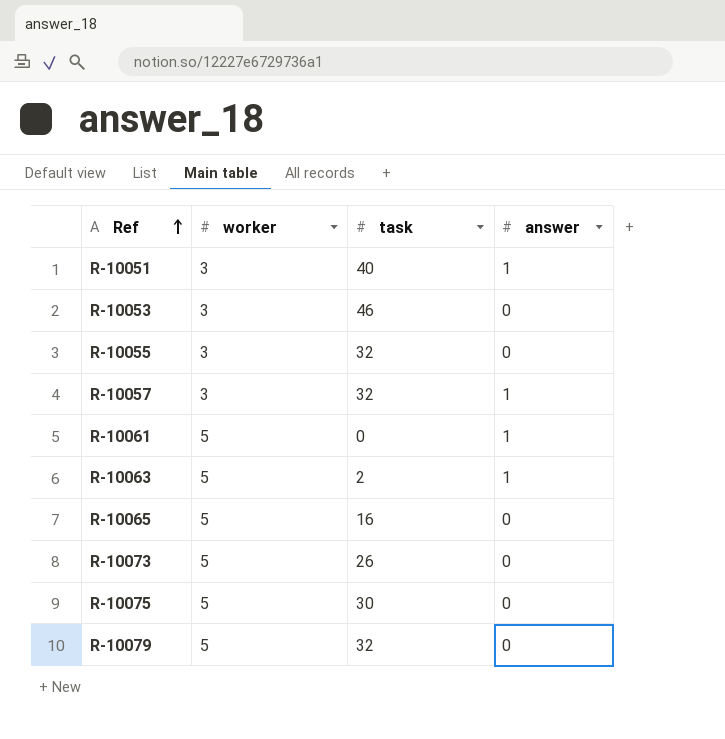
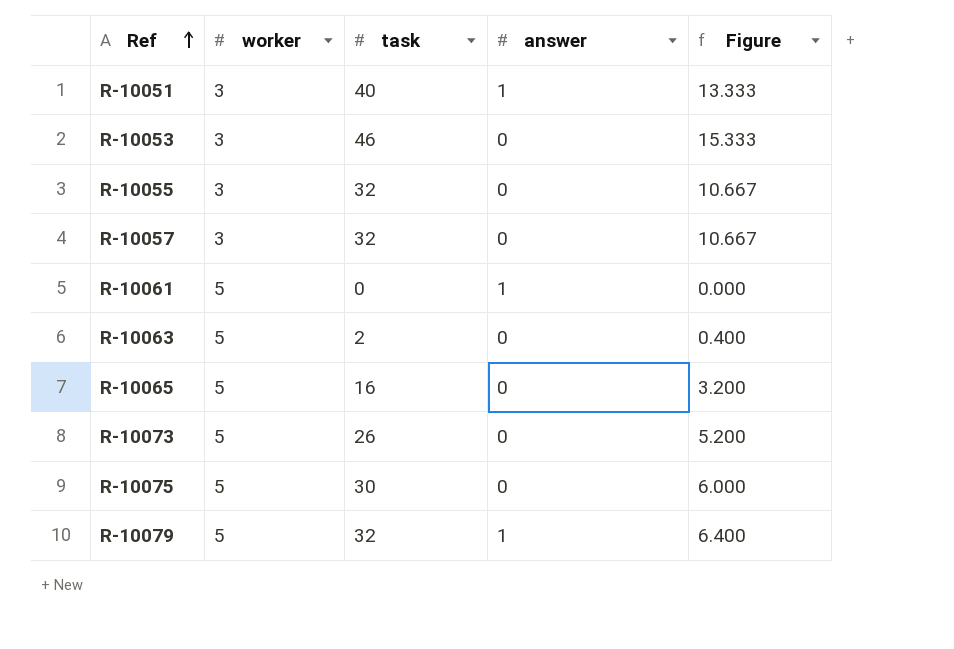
column Figure | formula: none -> [task] / [worker]
R-10057 | answer: 1 -> 0
R-10063 | answer: 1 -> 0
R-10079 | answer: 0 -> 1

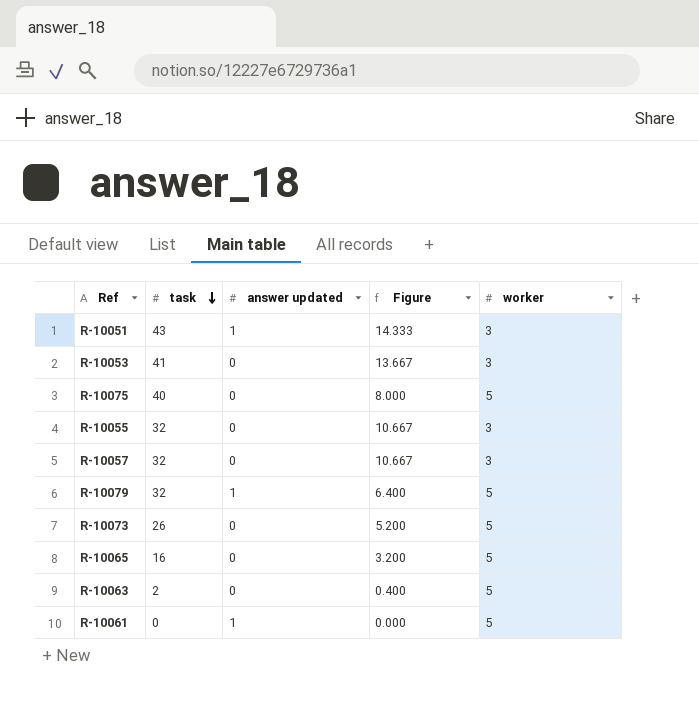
row order: Ref ascending -> task descending
column name: answer -> answer updated
column worker | position: 2 -> 5
R-10051 | task: 40 -> 43
R-10051 | Figure: 13.333 -> 14.333
R-10053 | task: 46 -> 41
R-10053 | Figure: 15.333 -> 13.667
R-10075 | task: 30 -> 40
R-10075 | Figure: 6.000 -> 8.000

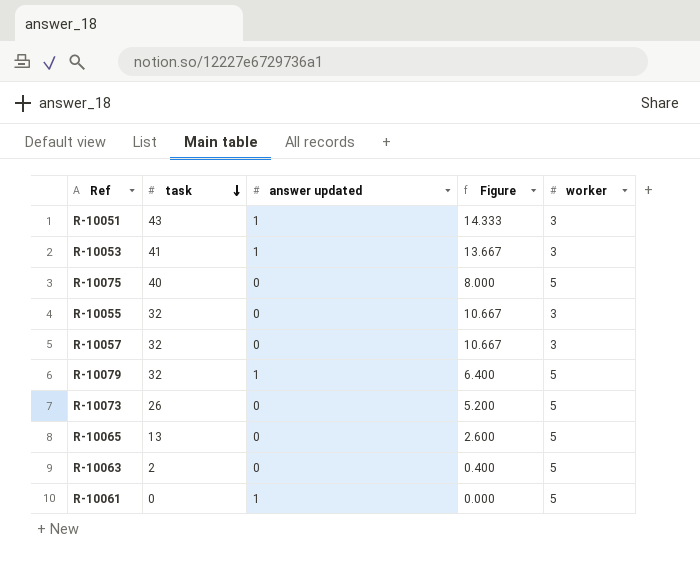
R-10053 | answer updated: 0 -> 1
R-10065 | task: 16 -> 13
R-10065 | Figure: 3.200 -> 2.600

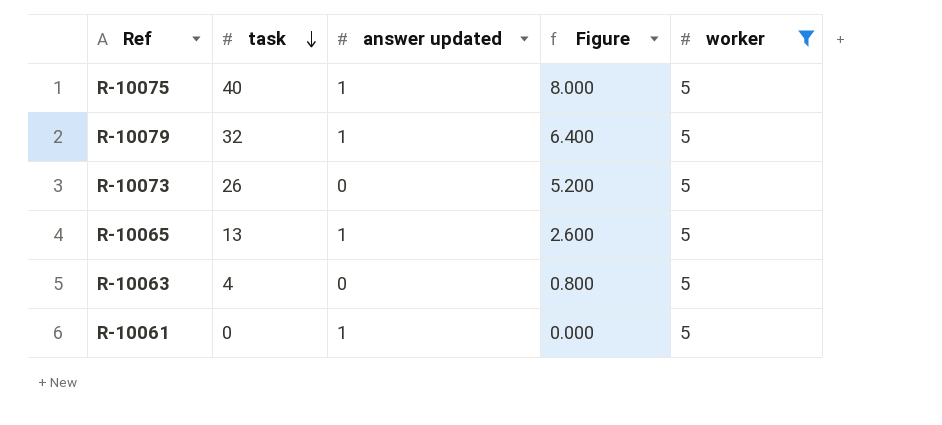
filter: none -> worker = 5
R-10075 | answer updated: 0 -> 1
R-10065 | answer updated: 0 -> 1
R-10063 | task: 2 -> 4
R-10063 | Figure: 0.400 -> 0.800

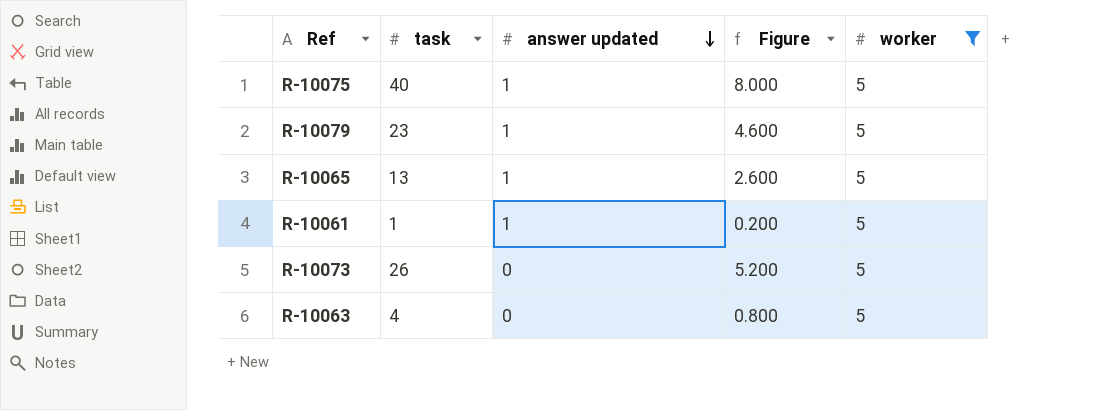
row order: task descending -> answer updated descending
R-10079 | task: 32 -> 23
R-10079 | Figure: 6.400 -> 4.600
R-10061 | task: 0 -> 1
R-10061 | Figure: 0.000 -> 0.200

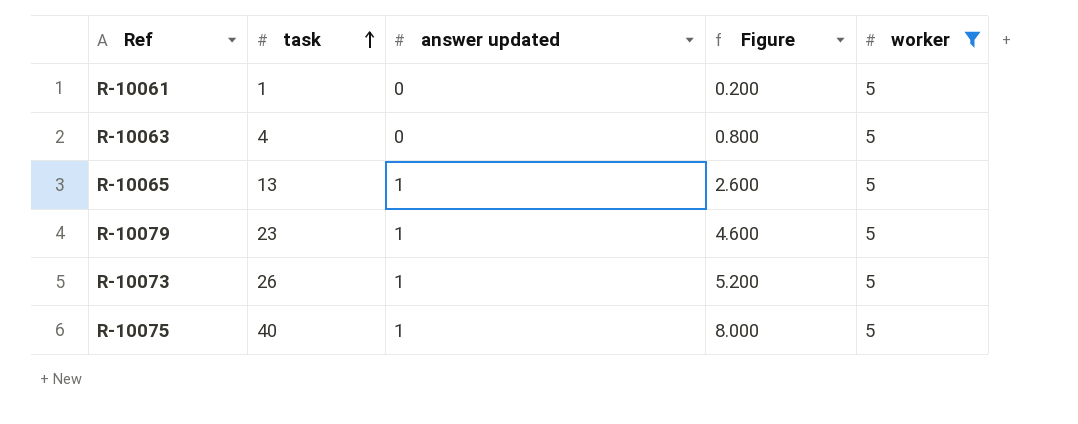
row order: answer updated descending -> task ascending
R-10061 | answer updated: 1 -> 0
R-10073 | answer updated: 0 -> 1

